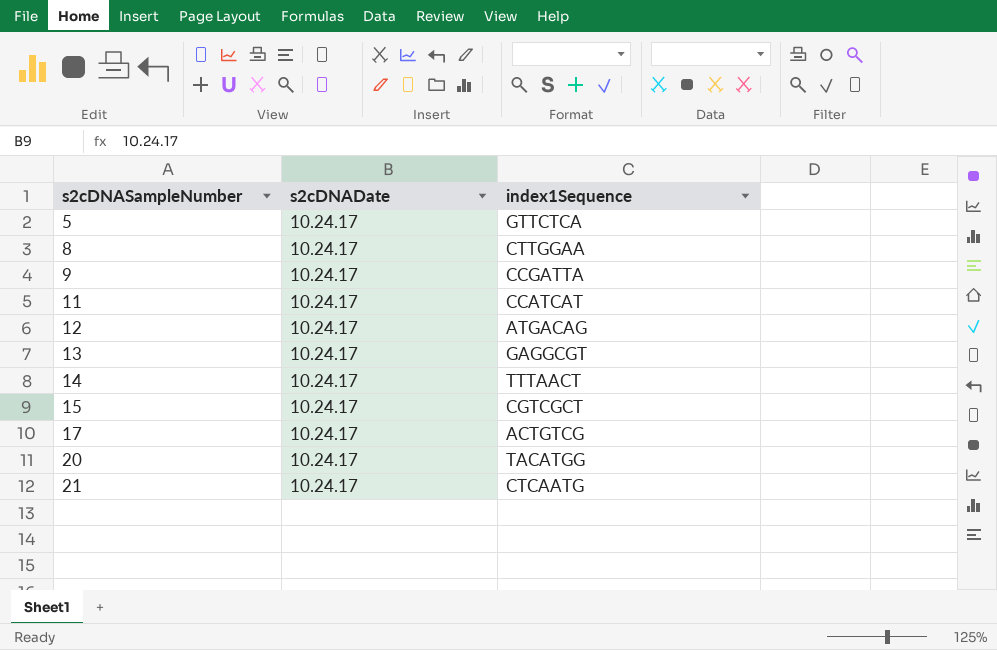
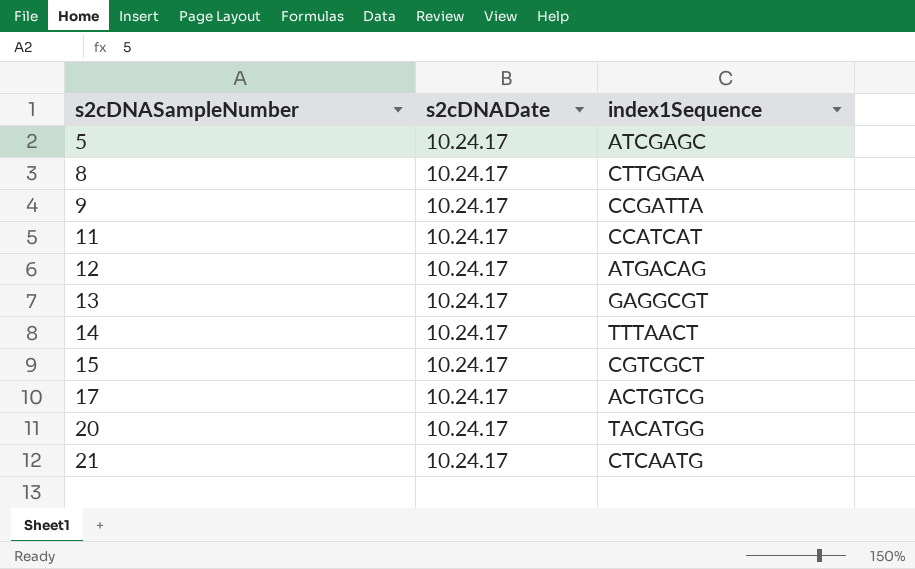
5 | index1Sequence: GTTCTCA -> ATCGAGC

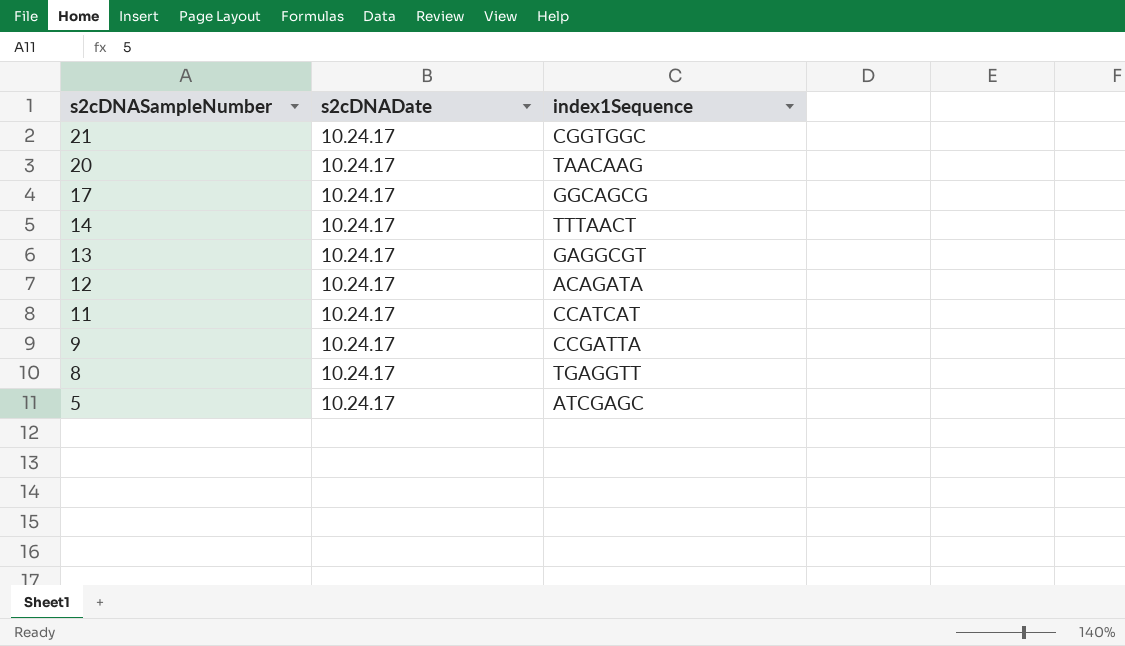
row order: s2cDNASampleNumber ascending -> s2cDNASampleNumber descending
row 15: 10.24.17 | CGTCGCT -> none
21 | index1Sequence: CTCAATG -> CGGTGGC
20 | index1Sequence: TACATGG -> TAACAAG
17 | index1Sequence: ACTGTCG -> GGCAGCG
12 | index1Sequence: ATGACAG -> ACAGATA
8 | index1Sequence: CTTGGAA -> TGAGGTT

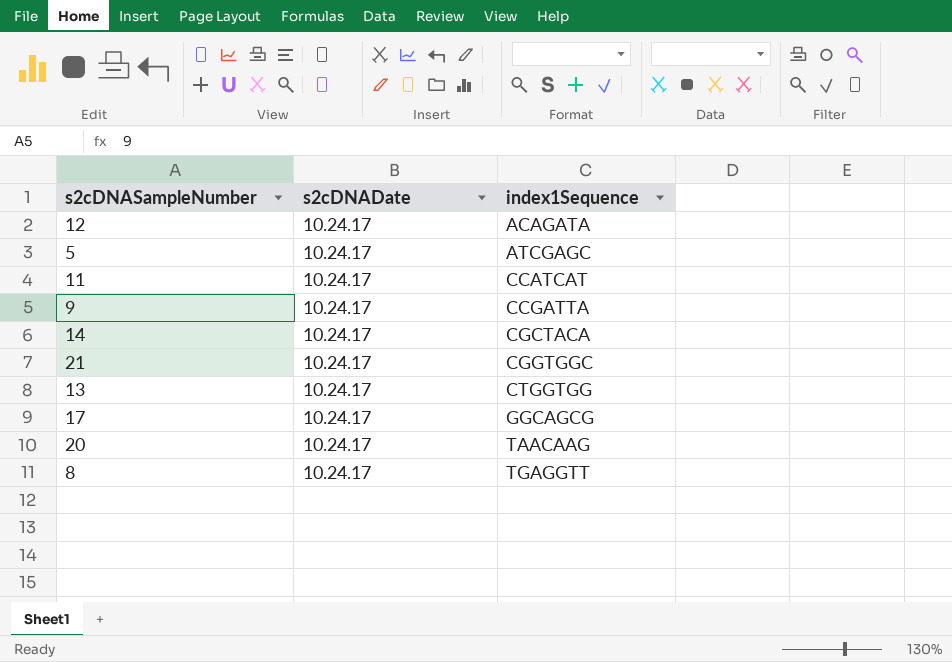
row order: s2cDNASampleNumber descending -> index1Sequence ascending
14 | index1Sequence: TTTAACT -> CGCTACA
13 | index1Sequence: GAGGCGT -> CTGGTGG

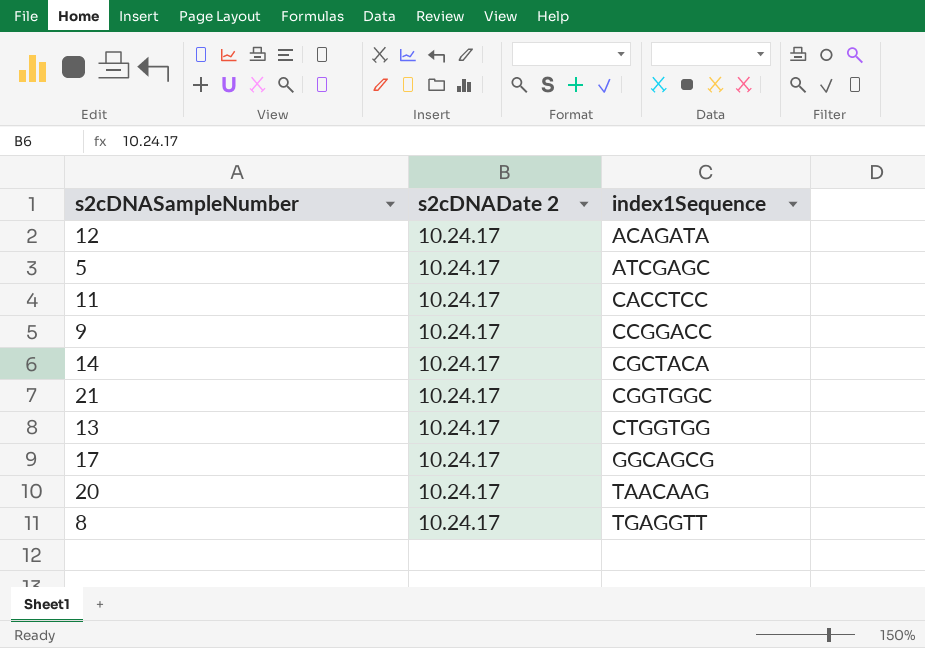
column name: s2cDNADate -> s2cDNADate 2
11 | index1Sequence: CCATCAT -> CACCTCC
9 | index1Sequence: CCGATTA -> CCGGACC

